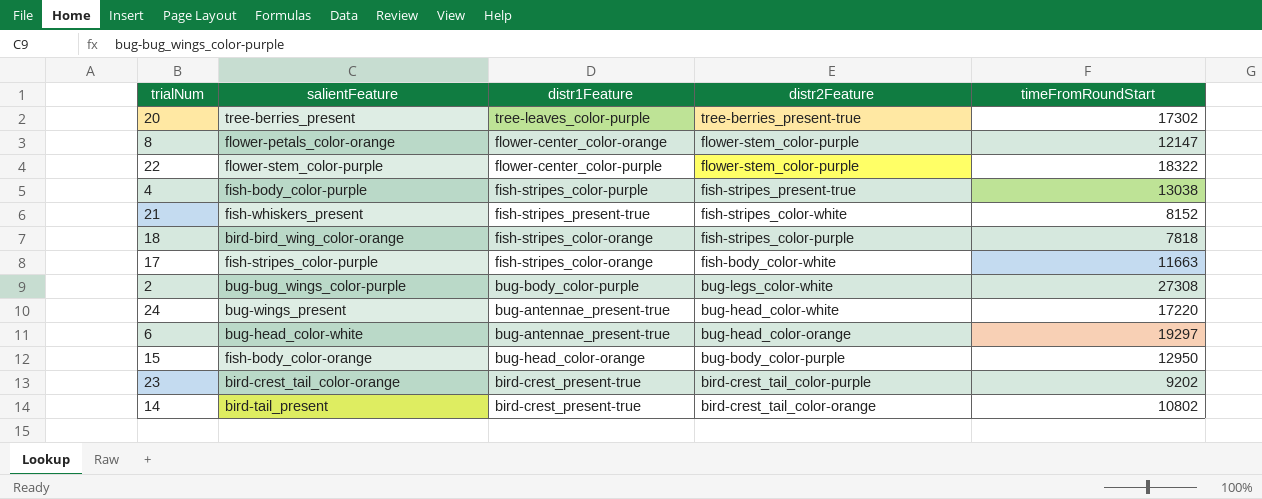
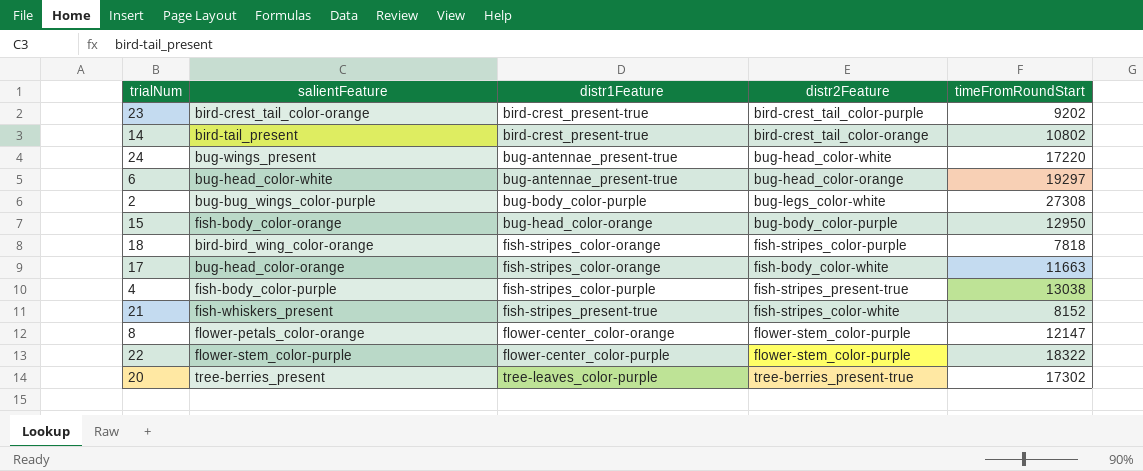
row order: distr2Feature descending -> distr1Feature ascending
17 | salientFeature: fish-stripes_color-purple -> bug-head_color-orange

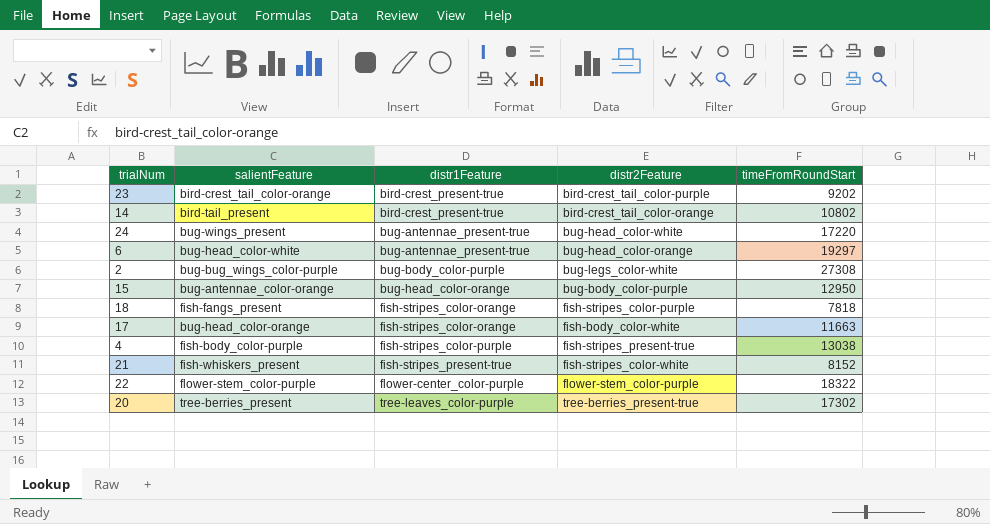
row 8: flower-petals_color-orange | flower-center_color-orange | flower-stem_color-purple | 12147 -> none
15 | salientFeature: fish-body_color-orange -> bug-antennae_color-orange
18 | salientFeature: bird-bird_wing_color-orange -> fish-fangs_present

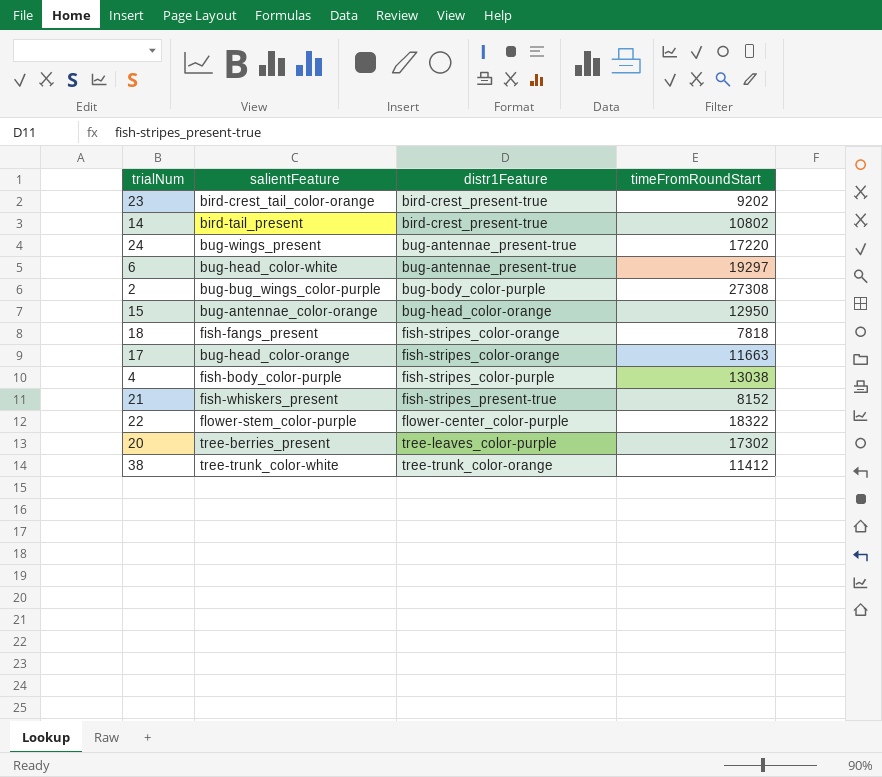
column distr2Feature | position: 4 -> none
row 38: none -> tree-trunk_color-white | tree-trunk_color-orange | 11412

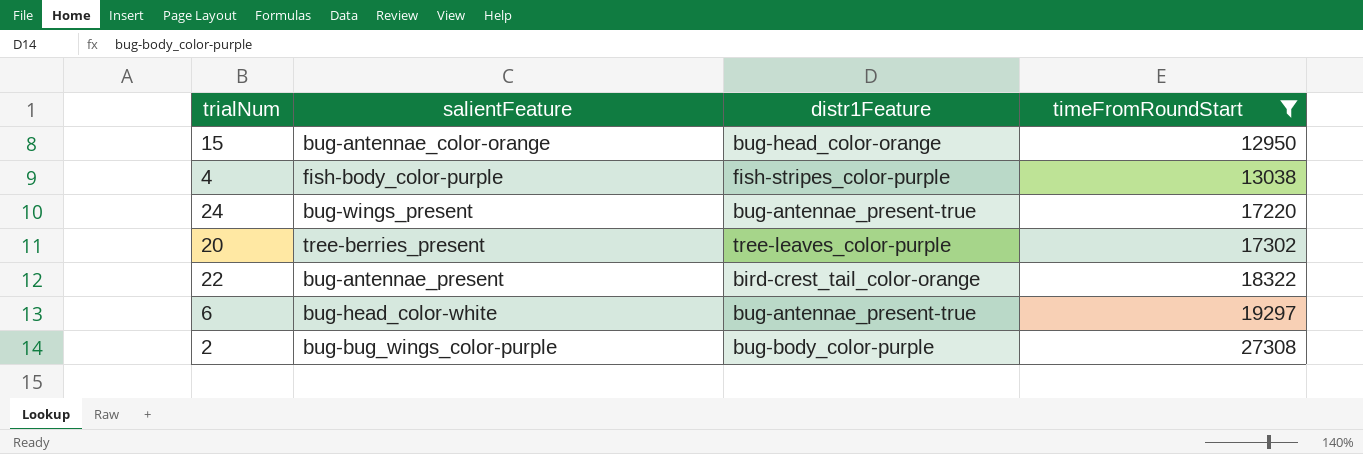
filter: none -> timeFromRoundStart >= 12950
row order: distr1Feature ascending -> timeFromRoundStart ascending
22 | salientFeature: flower-stem_color-purple -> bug-antennae_present
22 | distr1Feature: flower-center_color-purple -> bird-crest_tail_color-orange

